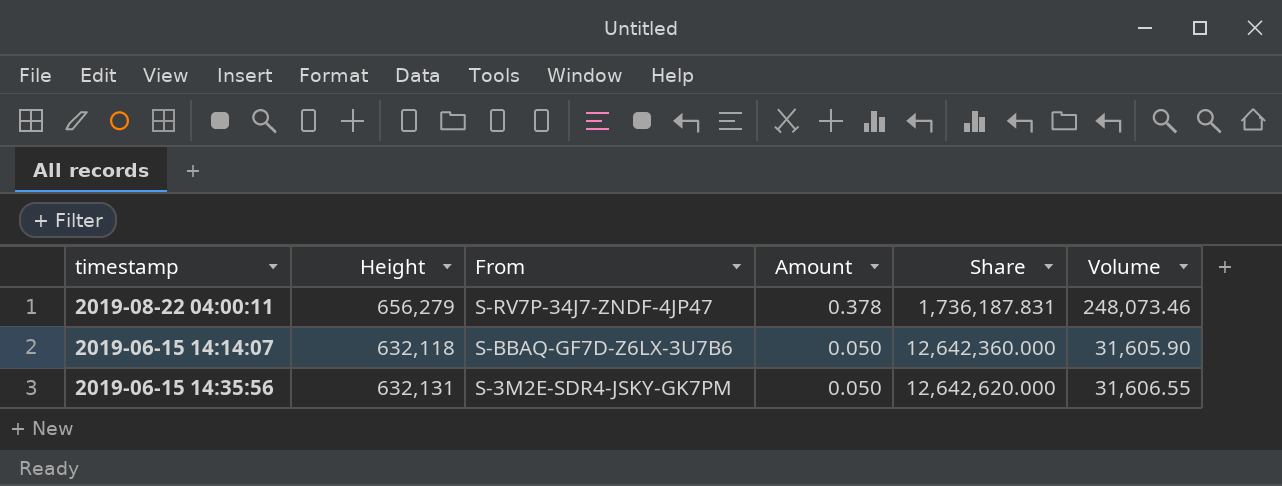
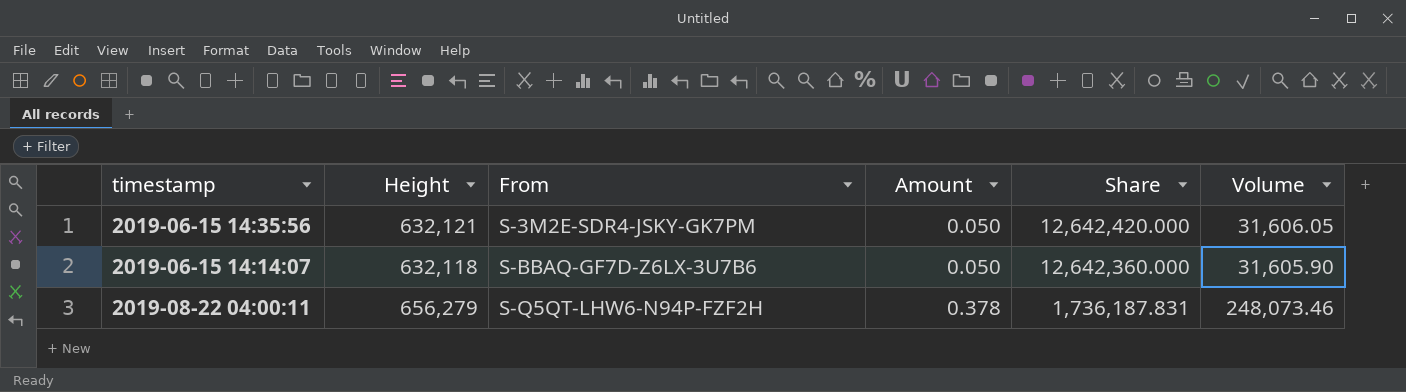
row order: From descending -> From ascending
2019-06-15 14:35:56 | Height: 632,131 -> 632,121
2019-06-15 14:35:56 | Share: 12,642,620.000 -> 12,642,420.000
2019-06-15 14:35:56 | Volume: 31,606.55 -> 31,606.05
2019-08-22 04:00:11 | From: S-RV7P-34J7-ZNDF-4JP47 -> S-Q5QT-LHW6-N94P-FZF2H

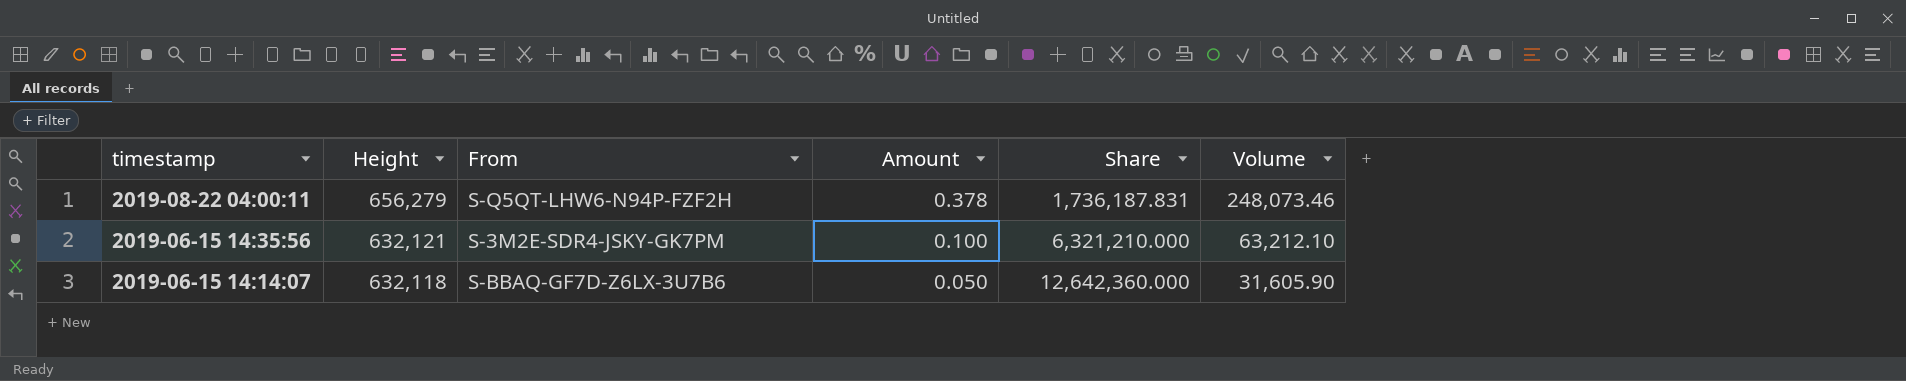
row order: From ascending -> timestamp descending
2019-06-15 14:35:56 | Amount: 0.050 -> 0.100
2019-06-15 14:35:56 | Share: 12,642,420.000 -> 6,321,210.000
2019-06-15 14:35:56 | Volume: 31,606.05 -> 63,212.10

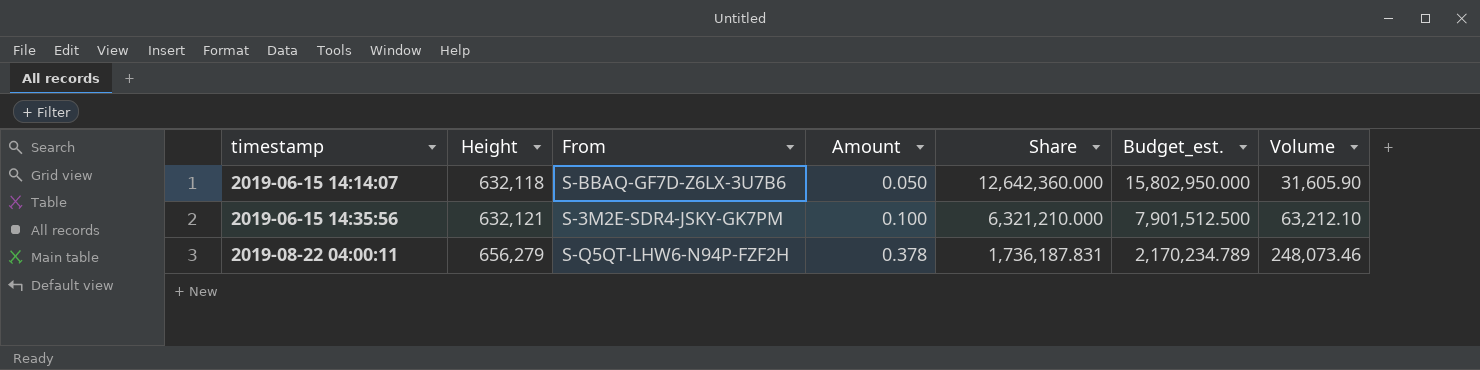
row order: timestamp descending -> timestamp ascending
column Budget_est. | formula: none -> [Share] * 1.25

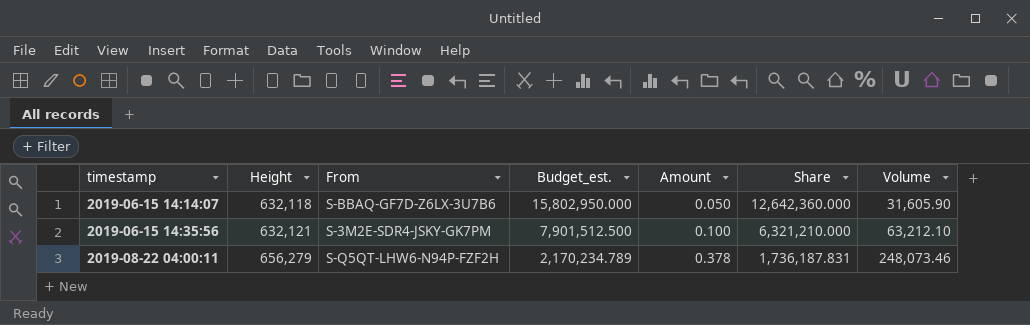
column Budget_est. | position: 6 -> 4

